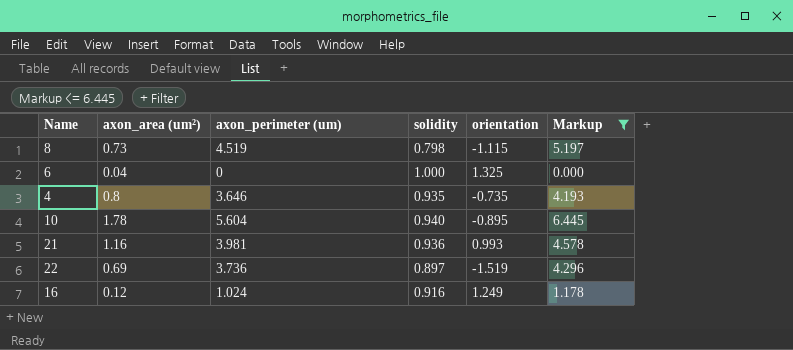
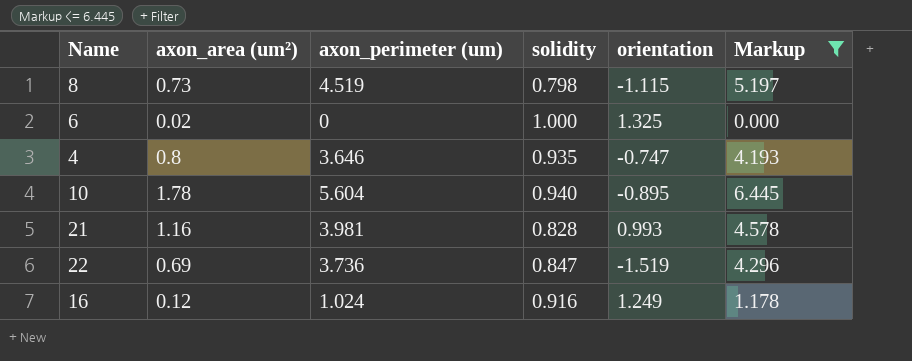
6 | axon_area (um²): 0.04 -> 0.02
4 | orientation: -0.735 -> -0.747
21 | solidity: 0.936 -> 0.828
22 | solidity: 0.897 -> 0.847

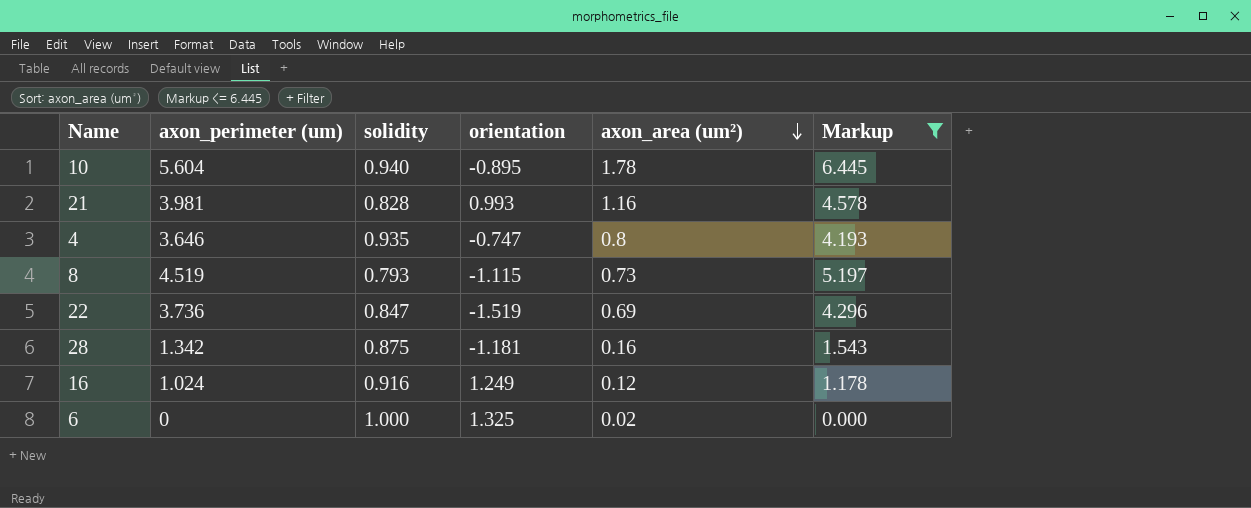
row order: none -> axon_area (um²) descending
column axon_area (um²) | position: 2 -> 5
8 | solidity: 0.798 -> 0.793
row 28: none -> 1.342 | 0.875 | -1.181 | 0.16 | 1.543

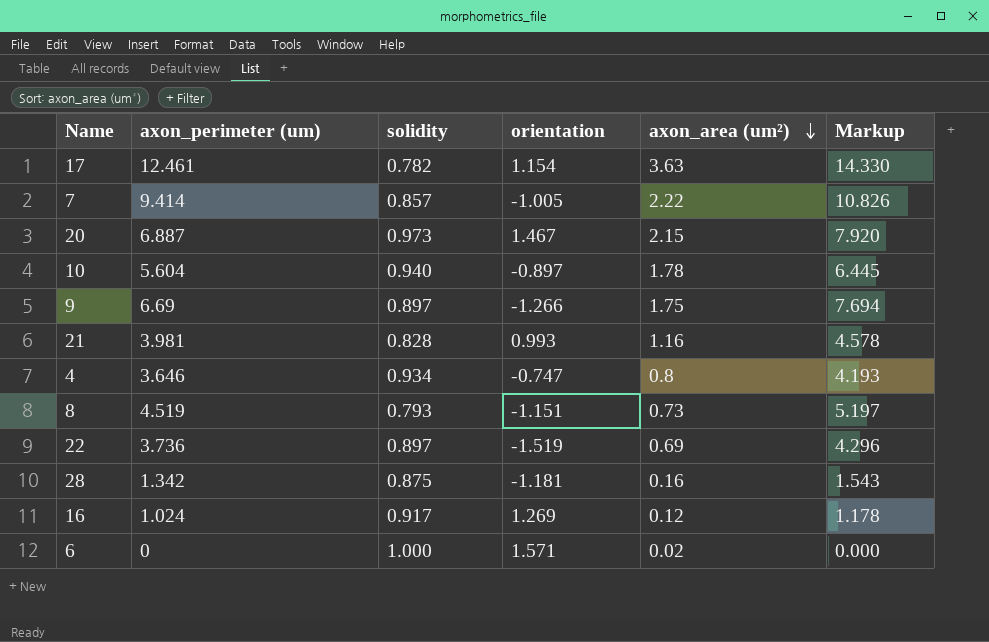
filter: Markup <= 6.445 -> none
10 | orientation: -0.895 -> -0.897
4 | solidity: 0.935 -> 0.934
8 | orientation: -1.115 -> -1.151
22 | solidity: 0.847 -> 0.897
16 | solidity: 0.916 -> 0.917
16 | orientation: 1.249 -> 1.269
6 | orientation: 1.325 -> 1.571

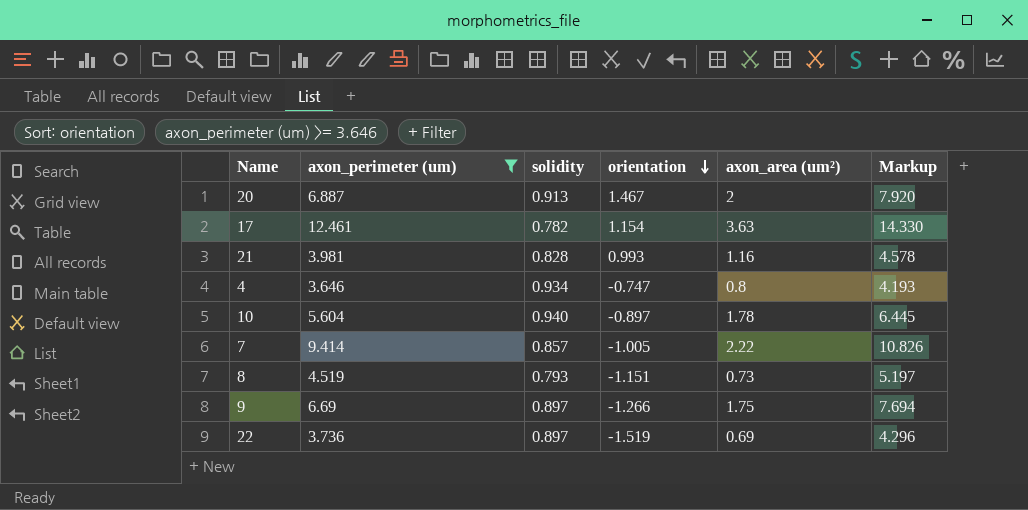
filter: none -> axon_perimeter (um) >= 3.646
row order: axon_area (um²) descending -> orientation descending
20 | solidity: 0.973 -> 0.913
20 | axon_area (um²): 2.15 -> 2

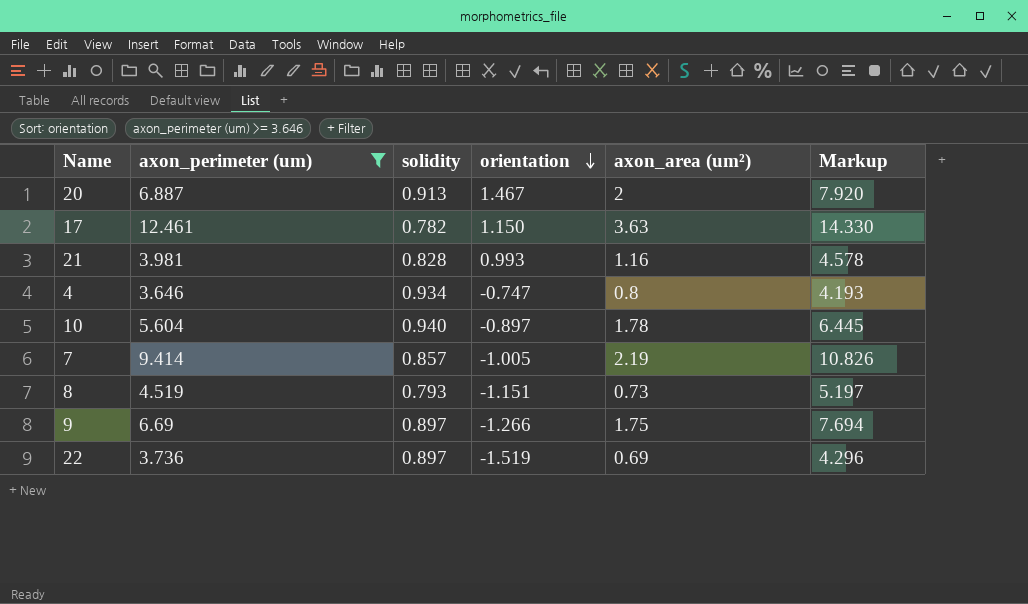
17 | orientation: 1.154 -> 1.150
7 | axon_area (um²): 2.22 -> 2.19

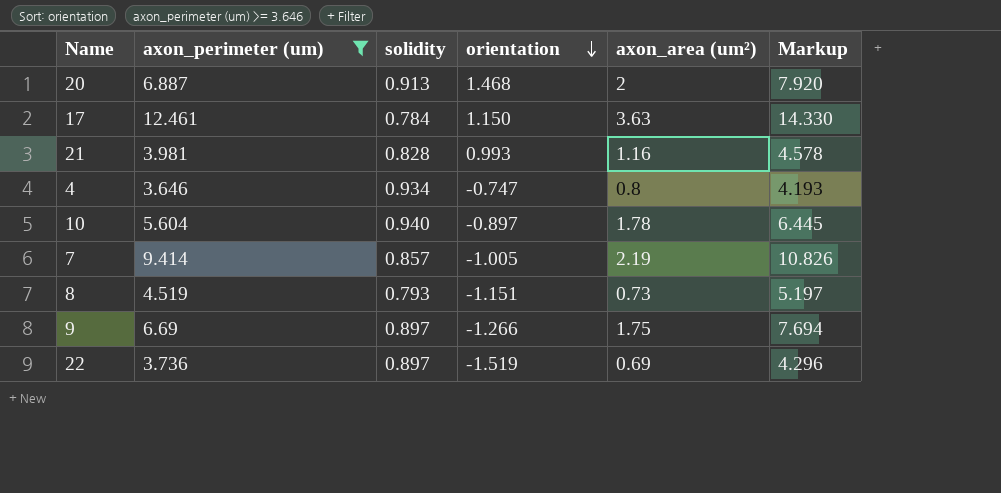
20 | orientation: 1.467 -> 1.468
17 | solidity: 0.782 -> 0.784

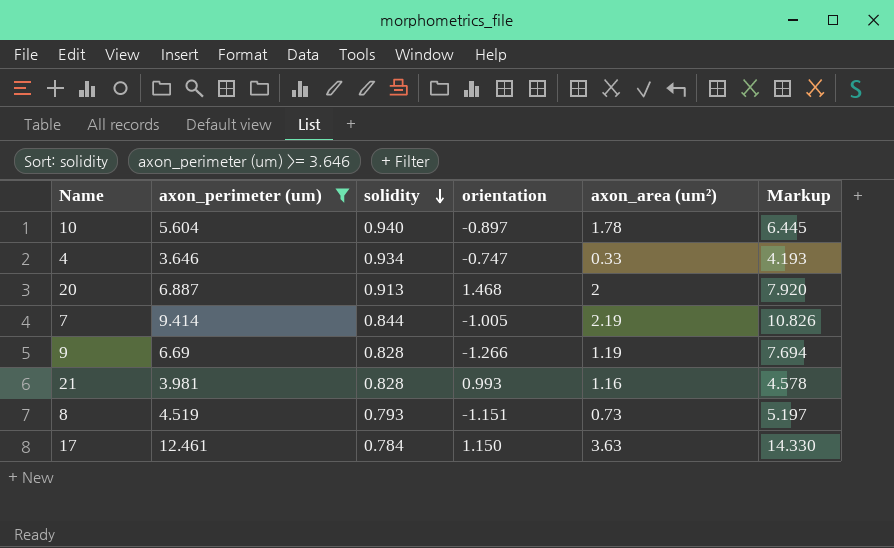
row order: orientation descending -> solidity descending
row 22: 3.736 | 0.897 | -1.519 | 0.69 | 4.296 -> none
4 | axon_area (um²): 0.8 -> 0.33
7 | solidity: 0.857 -> 0.844
9 | solidity: 0.897 -> 0.828
9 | axon_area (um²): 1.75 -> 1.19

